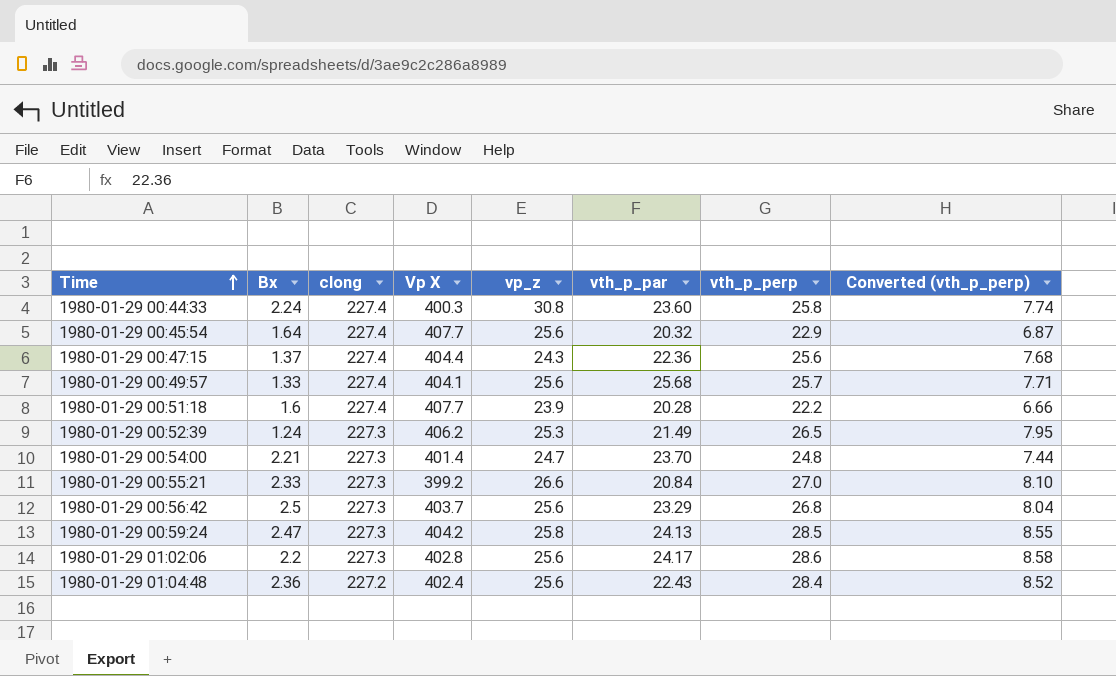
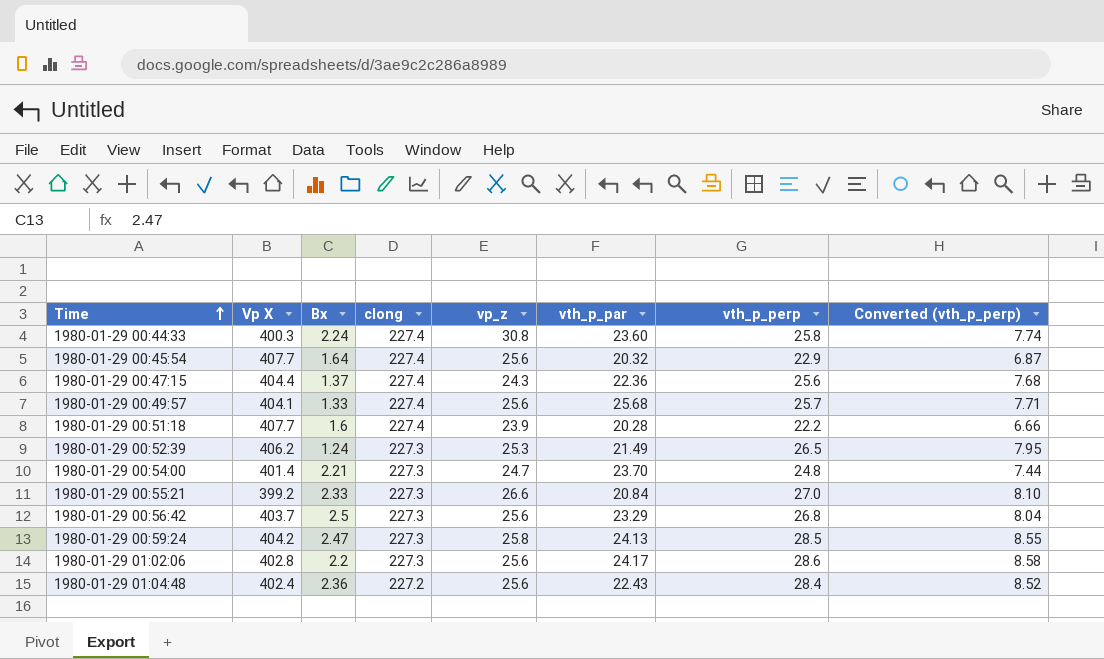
column Vp X | position: 4 -> 2

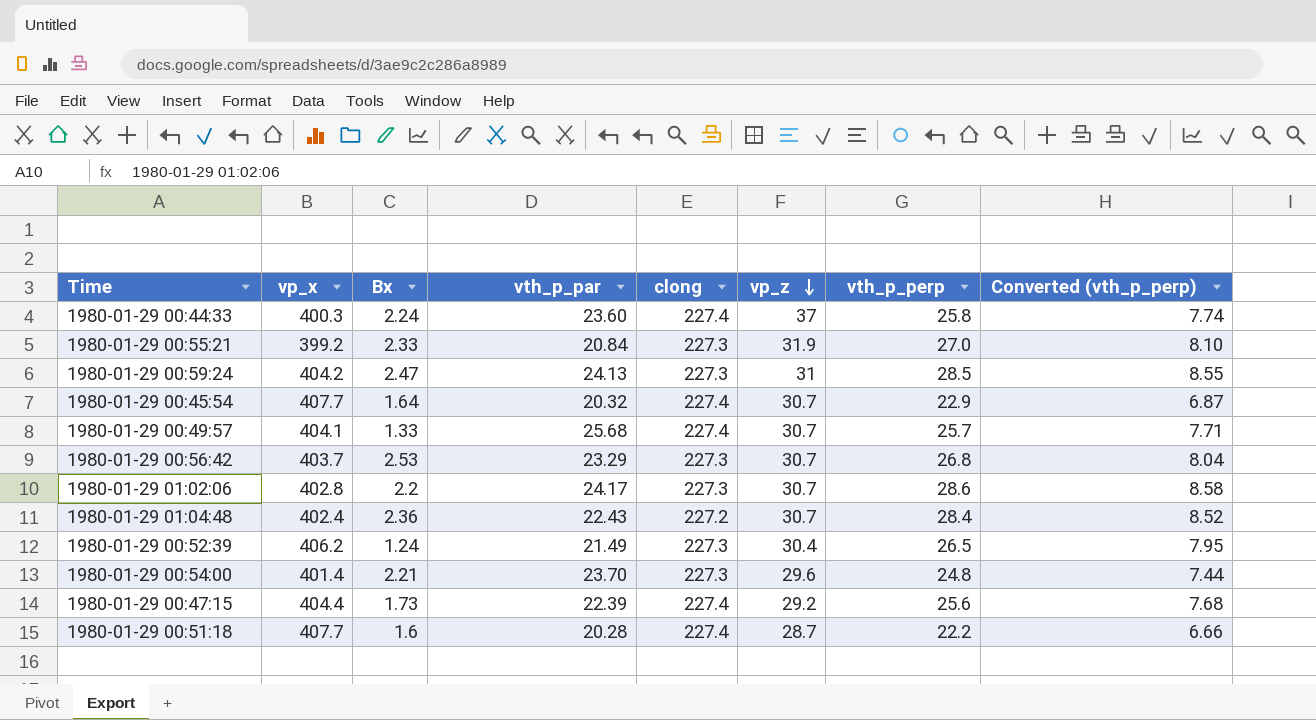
row order: Time ascending -> vp_z descending
column name: Vp X -> vp_x
column vth_p_par | position: 6 -> 4
1980-01-29 00:44:33 | vp_z: 30.8 -> 37
1980-01-29 00:55:21 | vp_z: 26.6 -> 31.9
1980-01-29 00:59:24 | vp_z: 25.8 -> 31
1980-01-29 00:45:54 | vp_z: 25.6 -> 30.7
1980-01-29 00:49:57 | vp_z: 25.6 -> 30.7
1980-01-29 00:56:42 | Bx: 2.5 -> 2.53
1980-01-29 00:56:42 | vp_z: 25.6 -> 30.7
1980-01-29 01:02:06 | vp_z: 25.6 -> 30.7
1980-01-29 01:04:48 | vp_z: 25.6 -> 30.7
1980-01-29 00:52:39 | vp_z: 25.3 -> 30.4
1980-01-29 00:54:00 | vp_z: 24.7 -> 29.6
1980-01-29 00:47:15 | Bx: 1.37 -> 1.73
1980-01-29 00:47:15 | vth_p_par: 22.36 -> 22.39
1980-01-29 00:47:15 | vp_z: 24.3 -> 29.2
1980-01-29 00:51:18 | vp_z: 23.9 -> 28.7

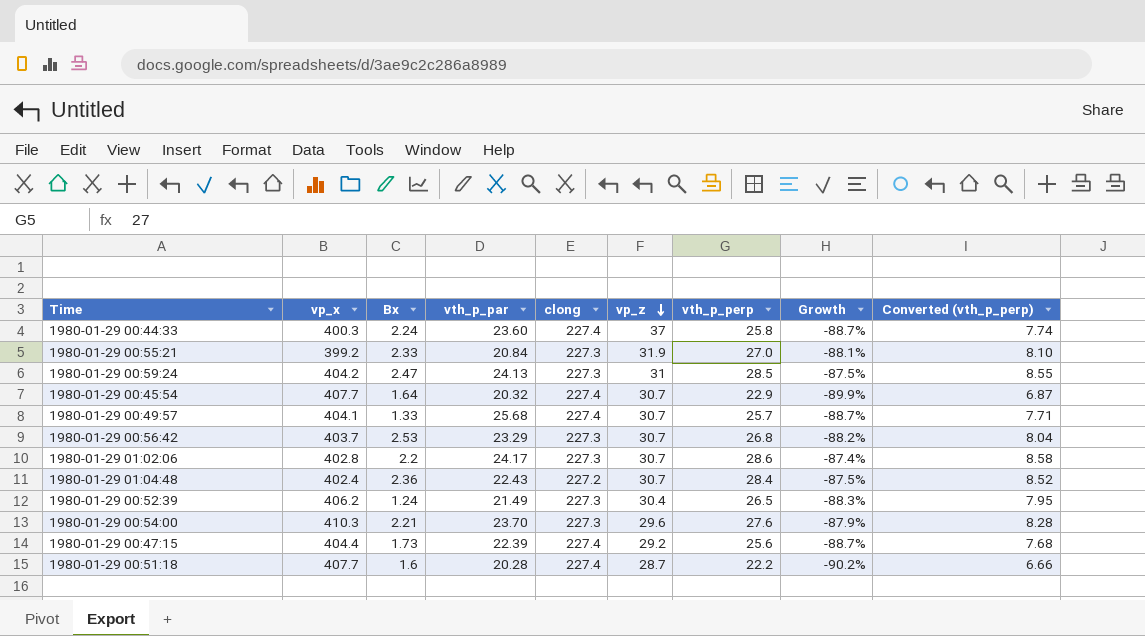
column Growth | formula: none -> ([vth_p_perp] - [clong]) / [clong]
1980-01-29 00:54:00 | vp_x: 401.4 -> 410.3
1980-01-29 00:54:00 | vth_p_perp: 24.8 -> 27.6
1980-01-29 00:54:00 | Converted (vth_p_perp): 7.44 -> 8.28

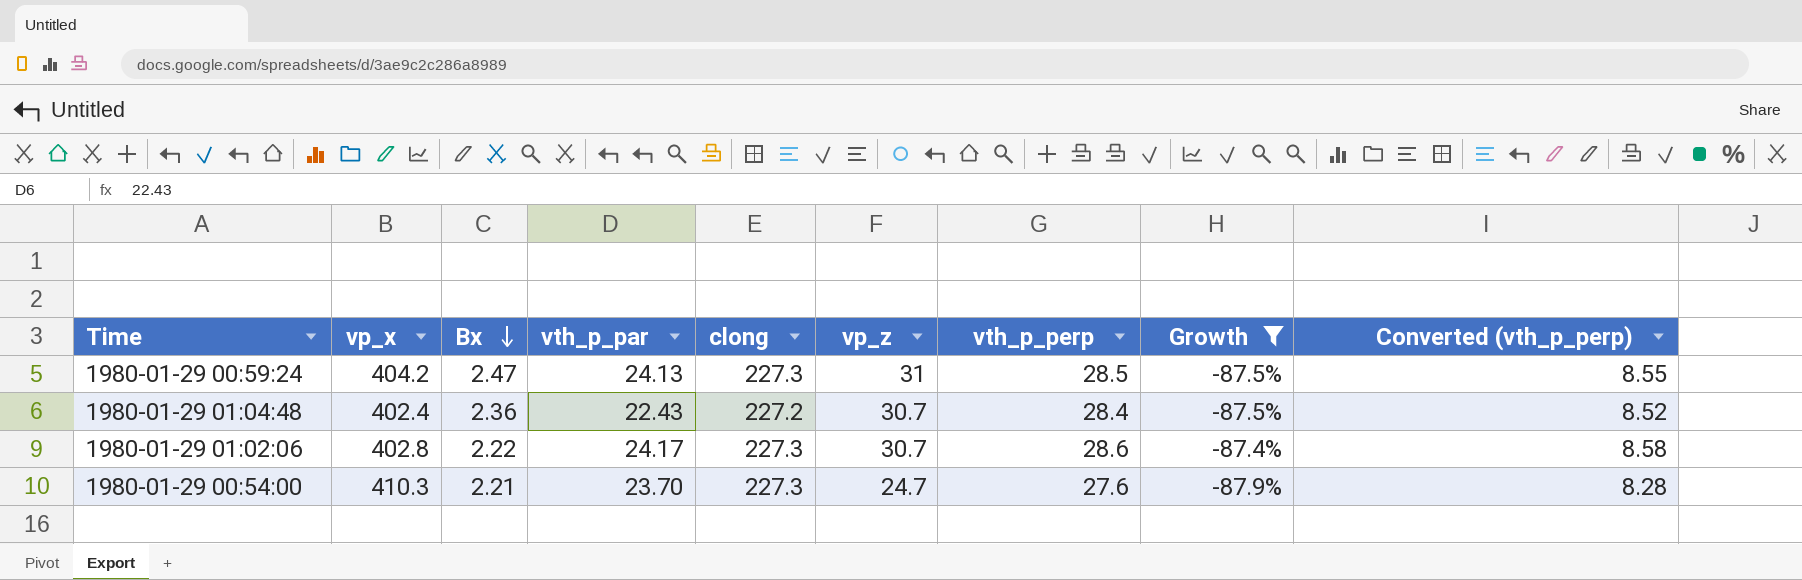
filter: none -> Growth >= -87.9%
row order: vp_z descending -> Bx descending
1980-01-29 01:02:06 | Bx: 2.2 -> 2.22
1980-01-29 00:54:00 | vp_z: 29.6 -> 24.7

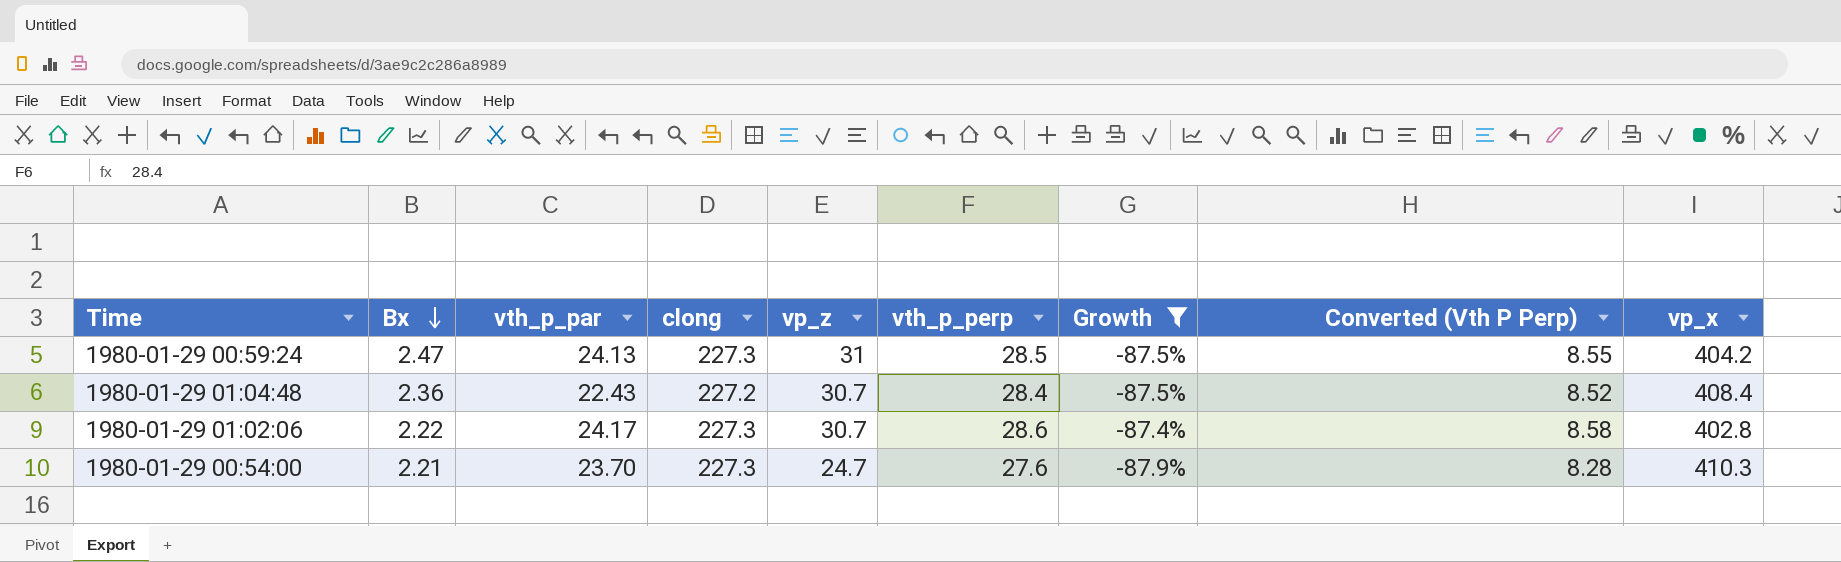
column name: Converted (vth_p_perp) -> Converted (Vth P Perp)
column vp_x | position: 2 -> 9
1980-01-29 01:04:48 | vp_x: 402.4 -> 408.4

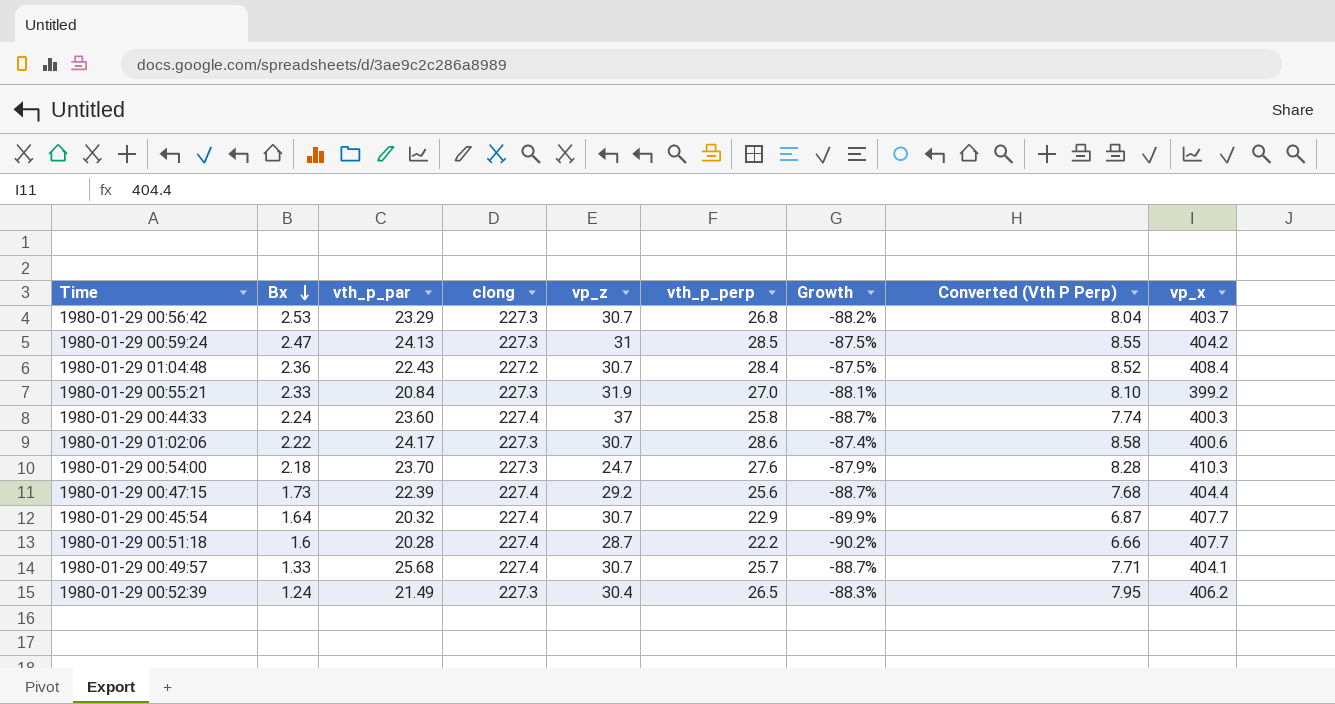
filter: Growth >= -87.9% -> none
1980-01-29 01:02:06 | vp_x: 402.8 -> 400.6
1980-01-29 00:54:00 | Bx: 2.21 -> 2.18

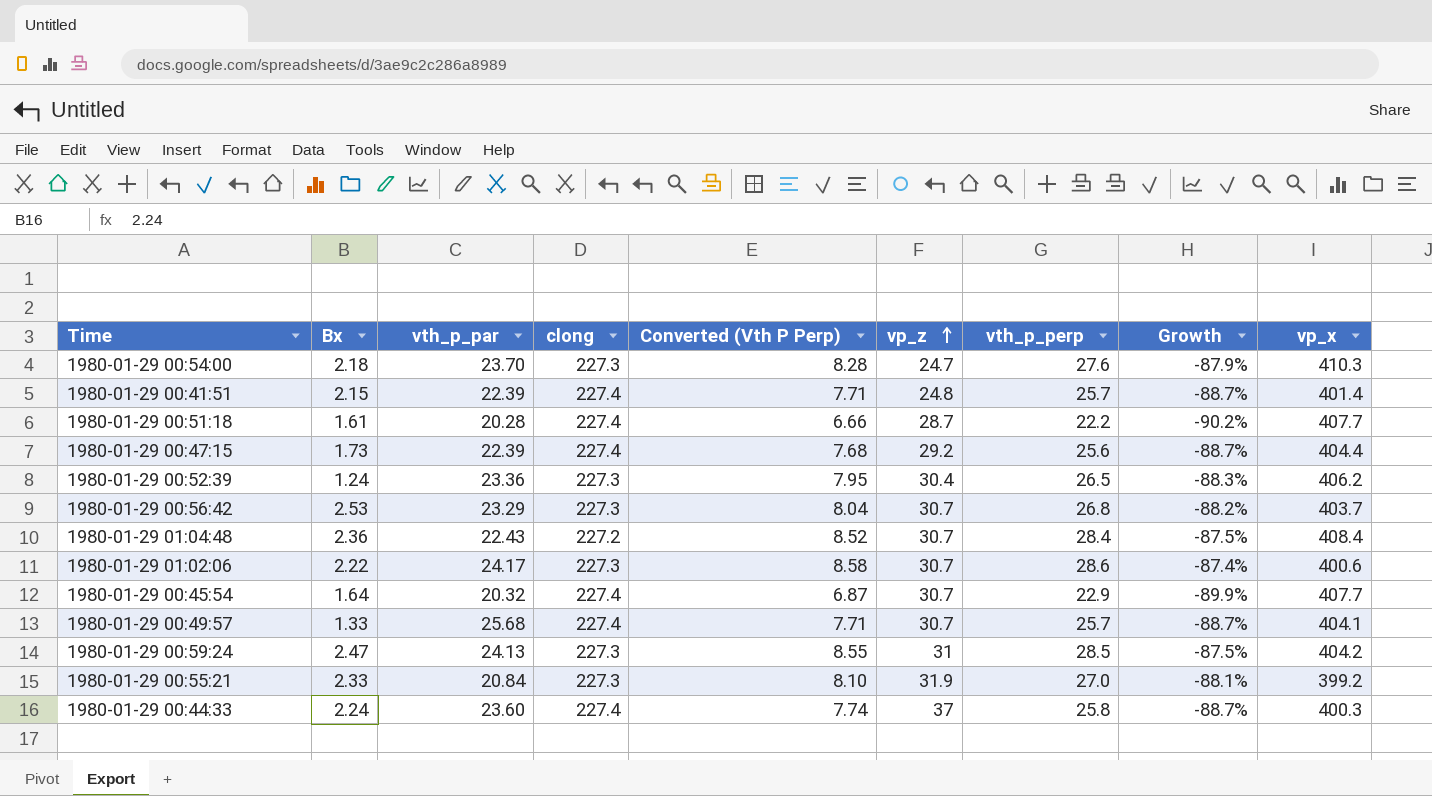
row order: Bx descending -> vp_z ascending
column Converted (Vth P Perp) | position: 8 -> 5
row 1980-01-29 00:41:51: none -> 2.15 | 22.39 | 227.4 | 7.71 | 24.8 | 25.7 | -88.7% | 401.4
1980-01-29 00:51:18 | Bx: 1.6 -> 1.61
1980-01-29 00:52:39 | vth_p_par: 21.49 -> 23.36

